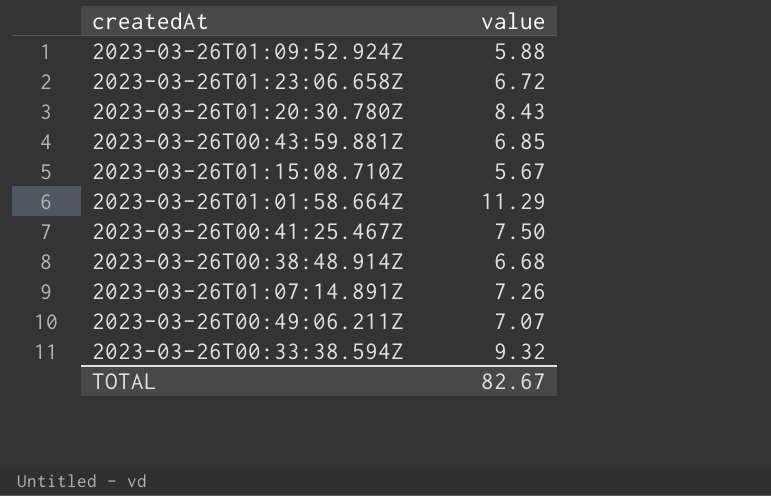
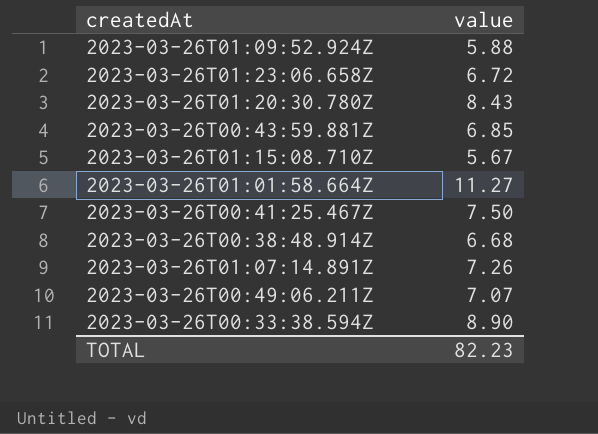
2023-03-26T01:01:58.664Z | value: 11.29 -> 11.27
2023-03-26T00:33:38.594Z | value: 9.32 -> 8.90
TOTAL | value: 82.67 -> 82.23

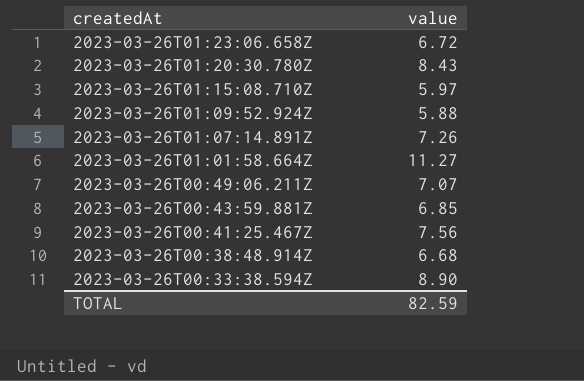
row order: none -> createdAt descending
2023-03-26T01:15:08.710Z | value: 5.67 -> 5.97
2023-03-26T00:41:25.467Z | value: 7.50 -> 7.56
TOTAL | value: 82.23 -> 82.59

